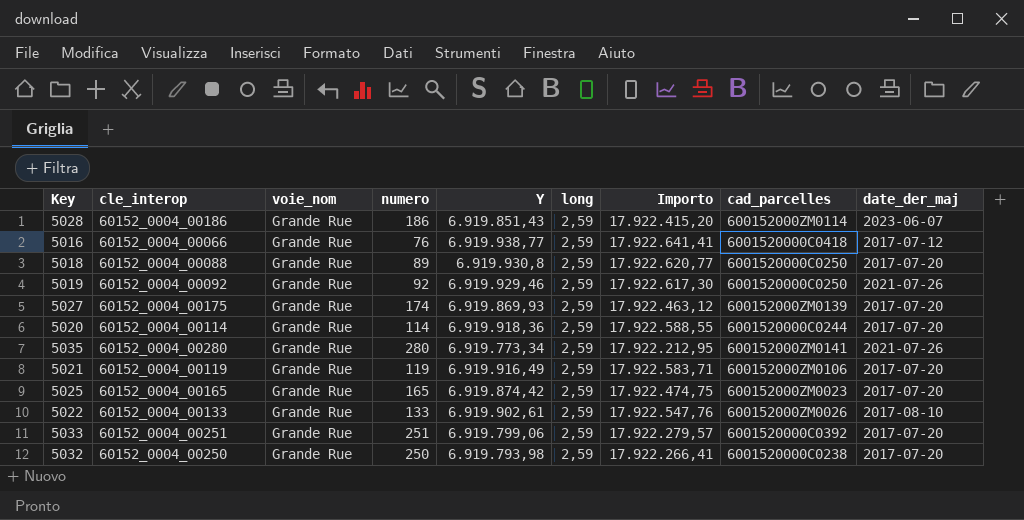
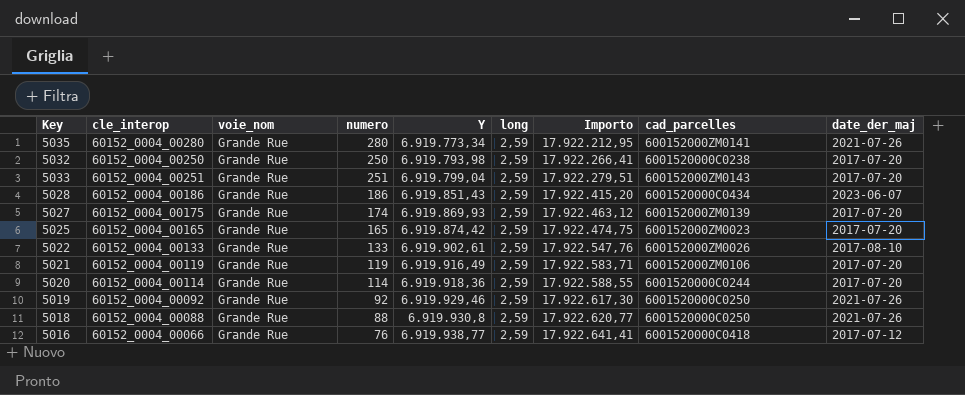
row order: none -> Y ascending
5033 | Y: 6.919.799,06 -> 6.919.799,04
5033 | Importo: 17.922.279,57 -> 17.922.279,51
5033 | cad_parcelles: 6001520000C0392 -> 600152000ZM0143
5028 | cad_parcelles: 600152000ZM0114 -> 6001520000C0434
5018 | numero: 89 -> 88
5018 | date_der_maj: 2017-07-20 -> 2021-07-26

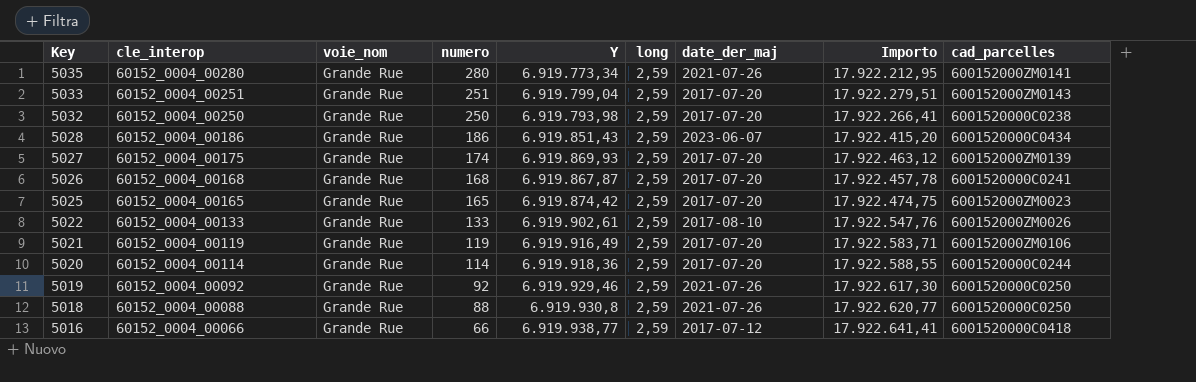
row order: Y ascending -> Key descending
column date_der_maj | position: 9 -> 7
row 5026: none -> 60152_0004_00168 | Grande Rue | 168 | 6.919.867,87 | 2,59 | 2017-07-20 | 17.922.457,78 | 6001520000C0241
5016 | numero: 76 -> 66

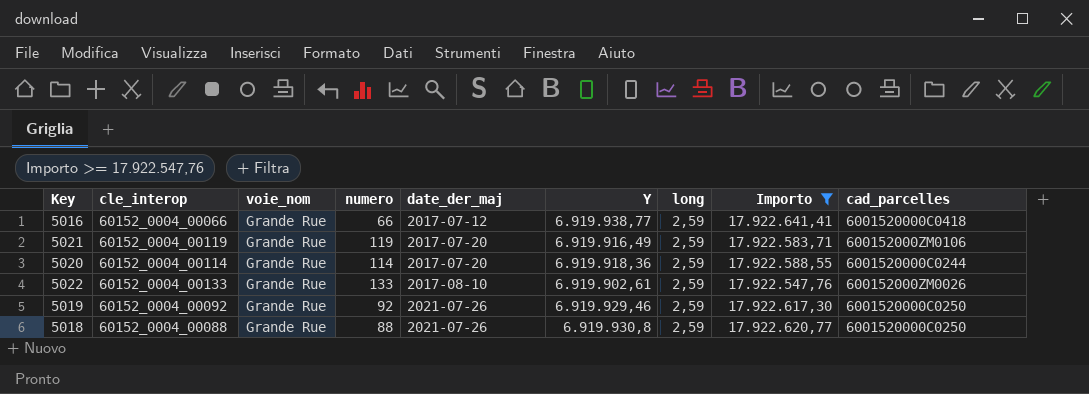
filter: none -> Importo >= 17.922.547,76
row order: Key descending -> date_der_maj ascending
column date_der_maj | position: 7 -> 5

